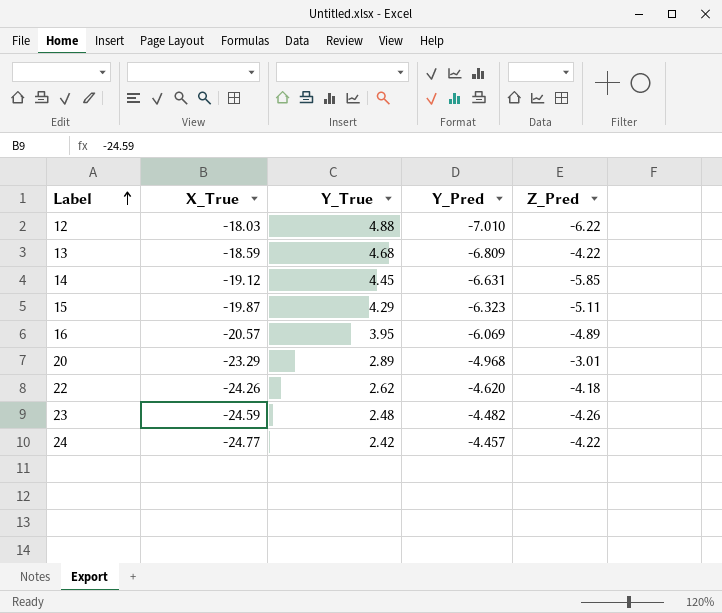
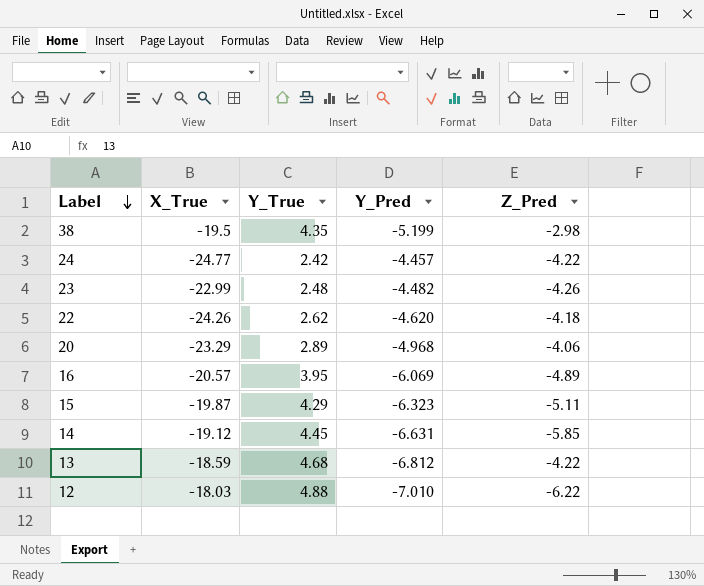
row order: Label ascending -> Label descending
row 38: none -> -19.5 | 4.35 | -5.199 | -2.98
23 | X_True: -24.59 -> -22.99
20 | Z_Pred: -3.01 -> -4.06
13 | Y_Pred: -6.809 -> -6.812

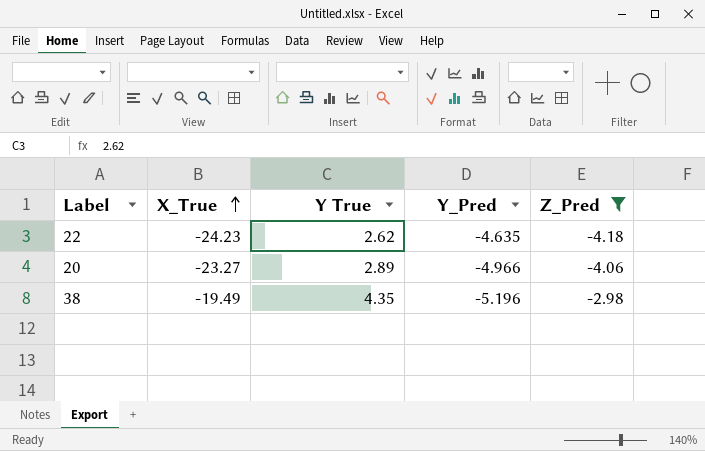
filter: none -> Z_Pred >= -4.18
row order: Label descending -> X_True ascending
column name: Y_True -> Y True
22 | X_True: -24.26 -> -24.23
22 | Y_Pred: -4.620 -> -4.635
20 | X_True: -23.29 -> -23.27
20 | Y_Pred: -4.968 -> -4.966
38 | X_True: -19.5 -> -19.49
38 | Y_Pred: -5.199 -> -5.196

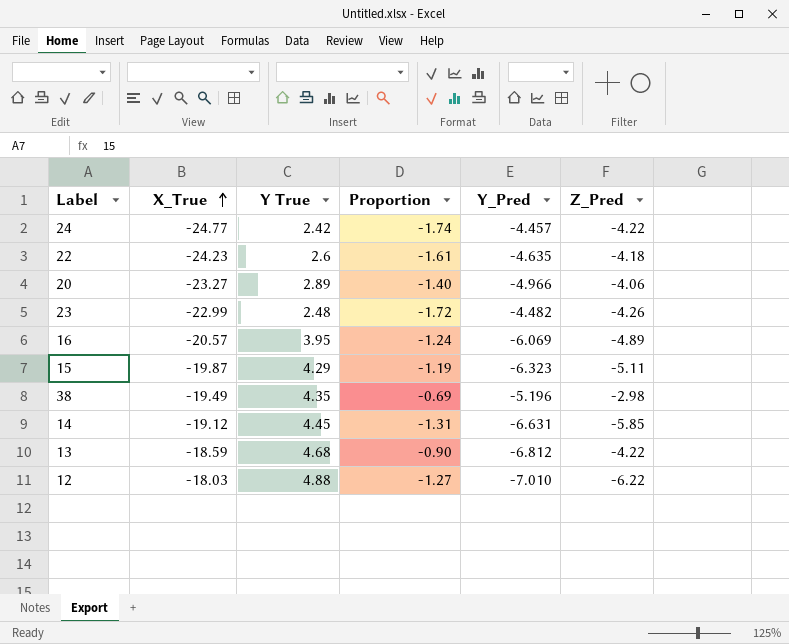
filter: Z_Pred >= -4.18 -> none
column Proportion | formula: none -> [Z_Pred] / [Y True]
22 | Y True: 2.62 -> 2.6

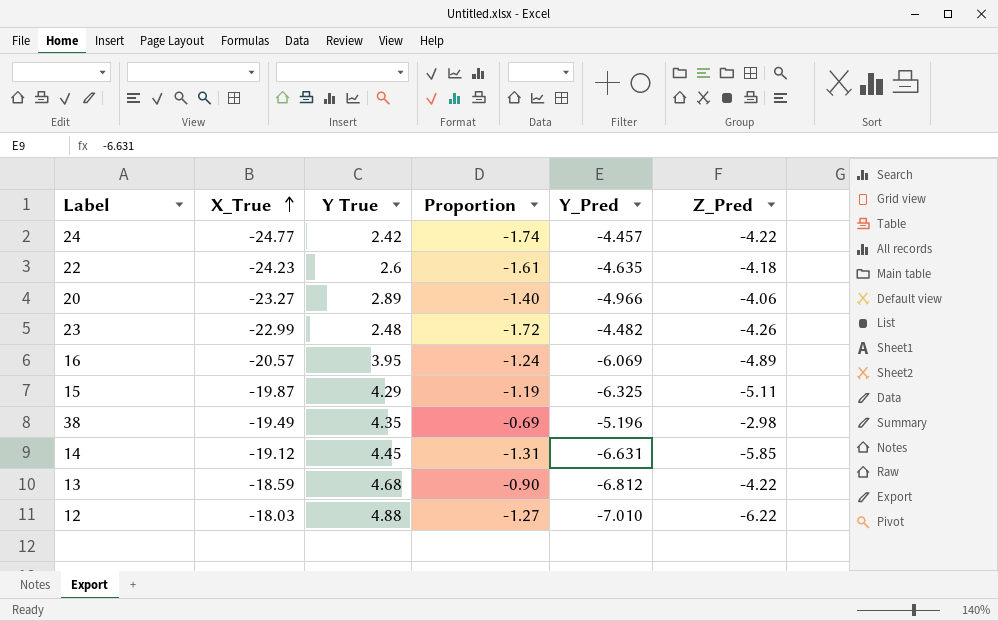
15 | Y_Pred: -6.323 -> -6.325

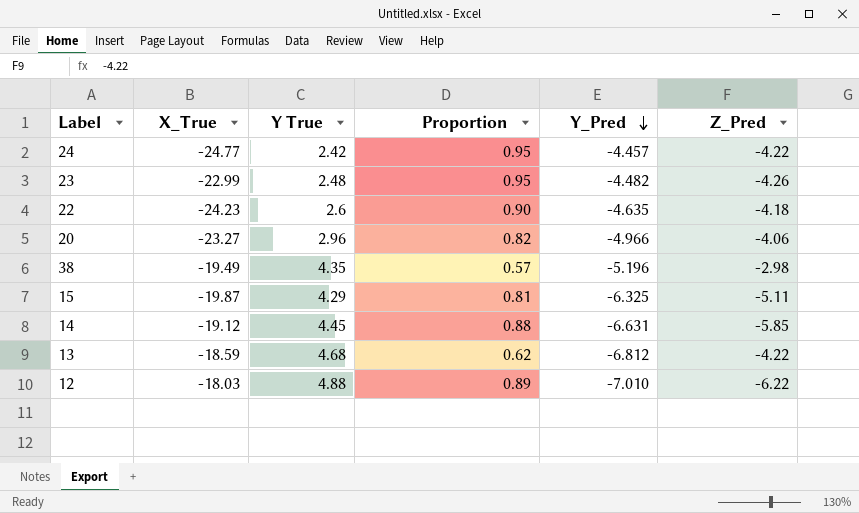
row order: X_True ascending -> Y_Pred descending
column Proportion | formula: [Z_Pred] / [Y True] -> [Z_Pred] / [Y_Pred]
row 16: -20.57 | 3.95 | -1.24 | -6.069 | -4.89 -> none
20 | Y True: 2.89 -> 2.96

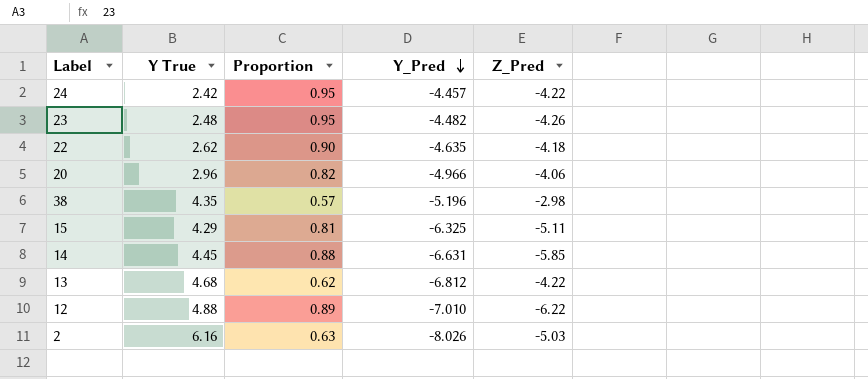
column X_True | position: 2 -> none
22 | Y True: 2.6 -> 2.62
row 2: none -> 6.16 | 0.63 | -8.026 | -5.03

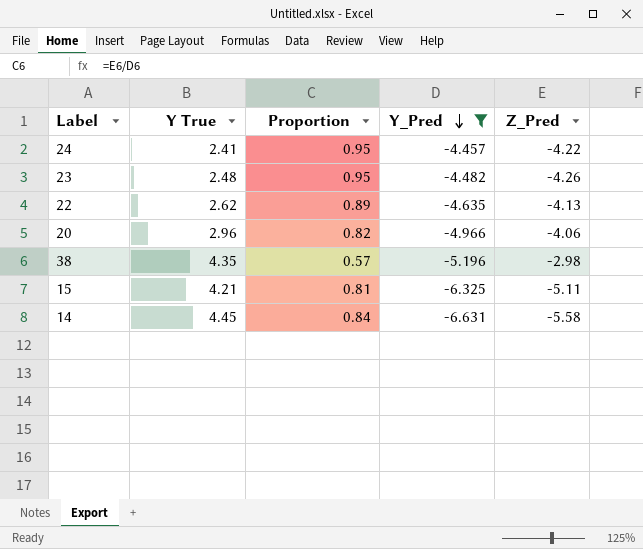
filter: none -> Y_Pred >= -6.631
24 | Y True: 2.42 -> 2.41
22 | Proportion: 0.90 -> 0.89
22 | Z_Pred: -4.18 -> -4.13
15 | Y True: 4.29 -> 4.21
14 | Proportion: 0.88 -> 0.84
14 | Z_Pred: -5.85 -> -5.58

